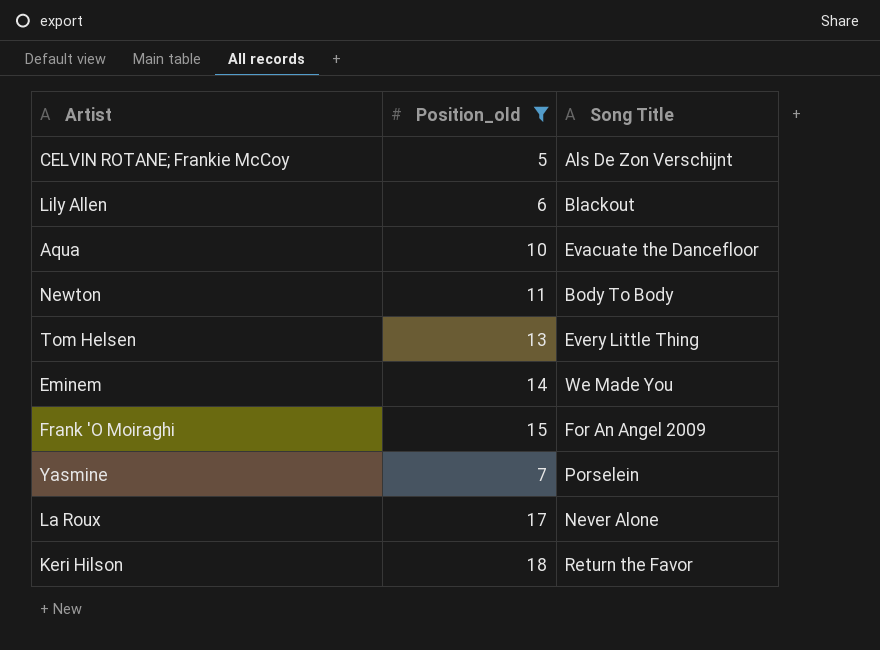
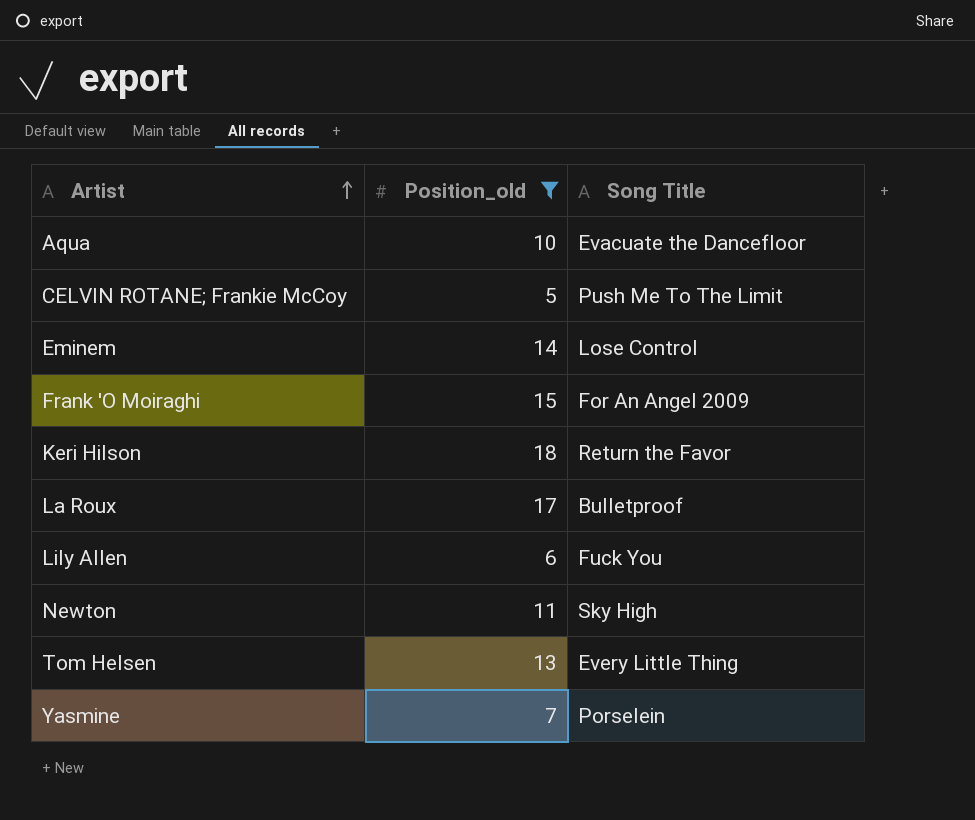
row order: none -> Artist ascending
CELVIN ROTANE; Frankie McCoy | Song Title: Als De Zon Verschijnt -> Push Me To The Limit
Eminem | Song Title: We Made You -> Lose Control
La Roux | Song Title: Never Alone -> Bulletproof
Lily Allen | Song Title: Blackout -> Fuck You
Newton | Song Title: Body To Body -> Sky High

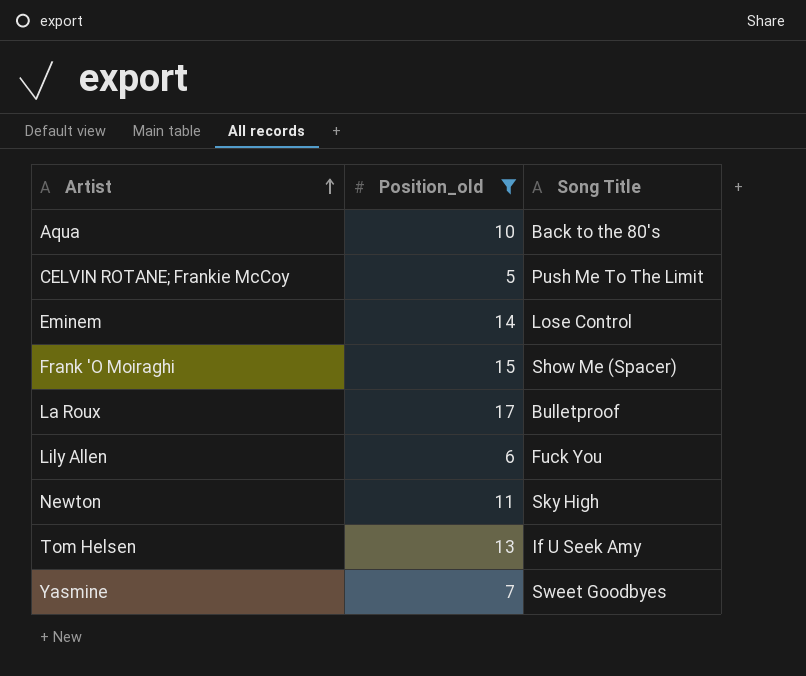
row Keri Hilson: 18 | Return the Favor -> none
Aqua | Song Title: Evacuate the Dancefloor -> Back to the 80's
Frank 'O Moiraghi | Song Title: For An Angel 2009 -> Show Me (Spacer)
Tom Helsen | Song Title: Every Little Thing -> If U Seek Amy
Yasmine | Song Title: Porselein -> Sweet Goodbyes

